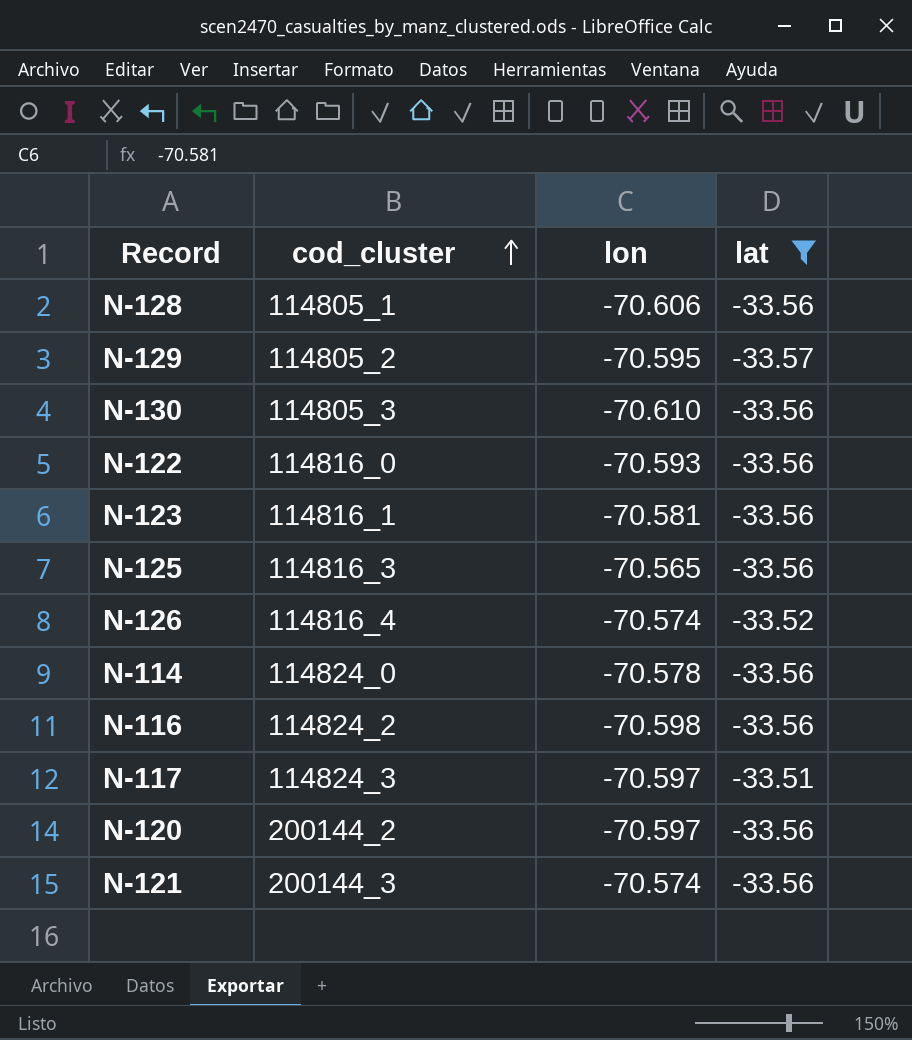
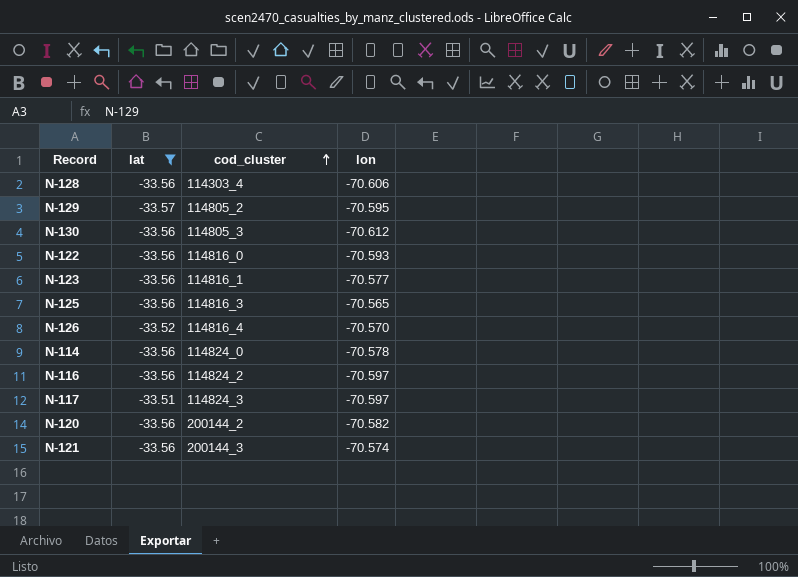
column lat | position: 4 -> 2
N-128 | cod_cluster: 114805_1 -> 114303_4
N-130 | lon: -70.610 -> -70.612
N-123 | lon: -70.581 -> -70.577
N-126 | lon: -70.574 -> -70.570
N-116 | lon: -70.598 -> -70.597
N-120 | lon: -70.597 -> -70.582

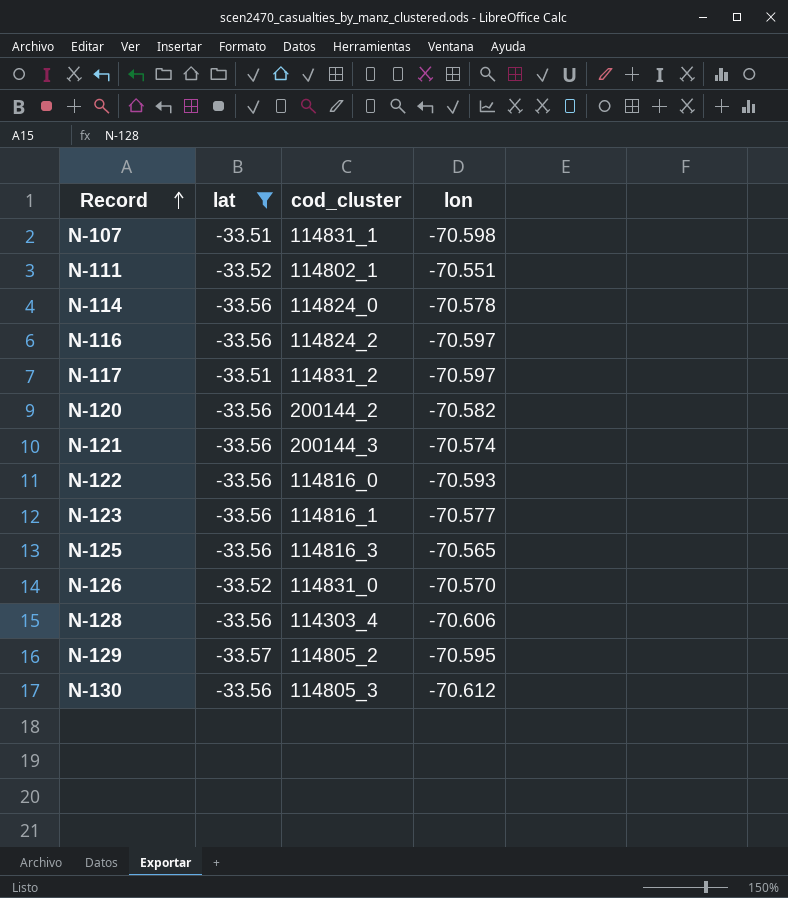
row order: cod_cluster ascending -> Record ascending
row N-107: none -> -33.51 | 114831_1 | -70.598
row N-111: none -> -33.52 | 114802_1 | -70.551
N-117 | cod_cluster: 114824_3 -> 114831_2
N-126 | cod_cluster: 114816_4 -> 114831_0

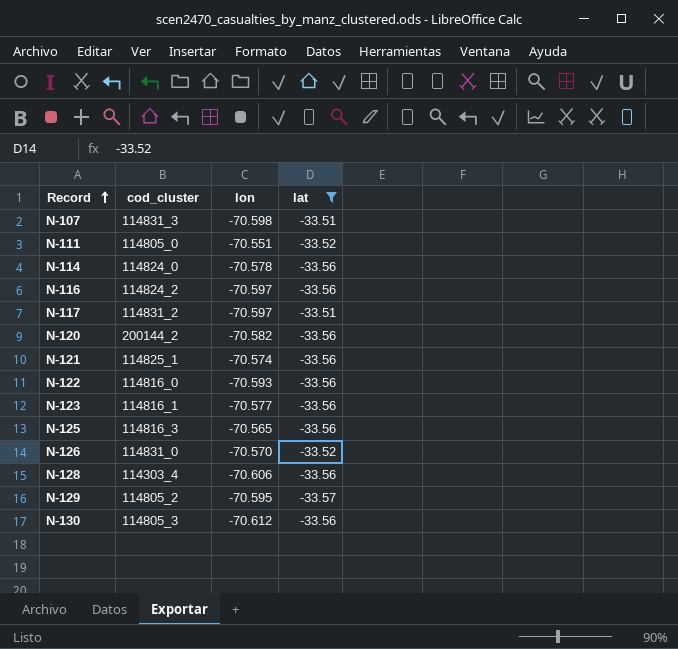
column lat | position: 2 -> 4
N-107 | cod_cluster: 114831_1 -> 114831_3
N-111 | cod_cluster: 114802_1 -> 114805_0
N-121 | cod_cluster: 200144_3 -> 114825_1

